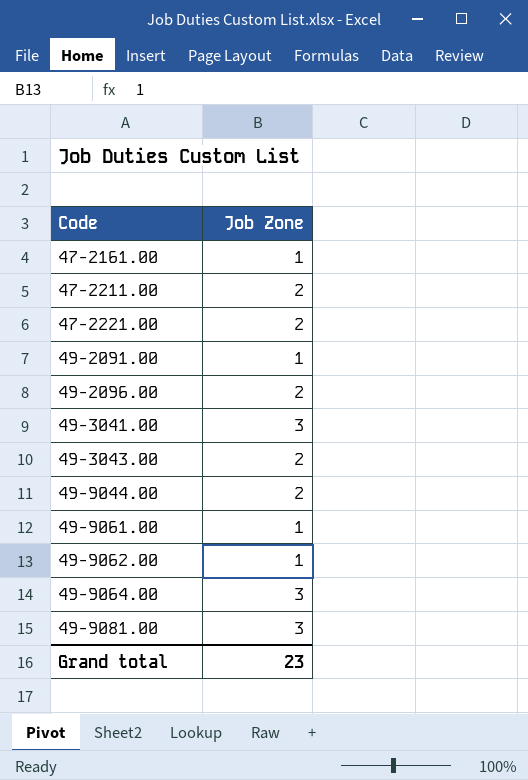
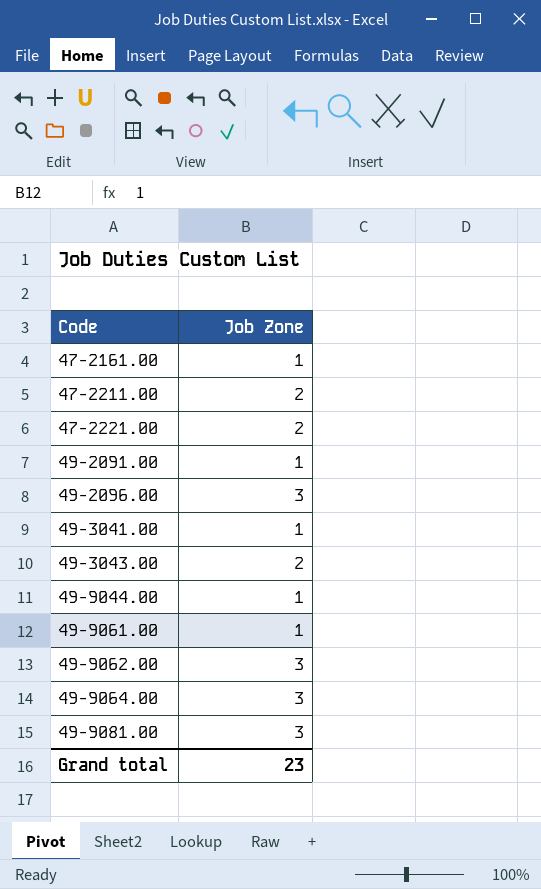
49-2096.00 | Job Zone: 2 -> 3
49-3041.00 | Job Zone: 3 -> 1
49-9044.00 | Job Zone: 2 -> 1
49-9062.00 | Job Zone: 1 -> 3

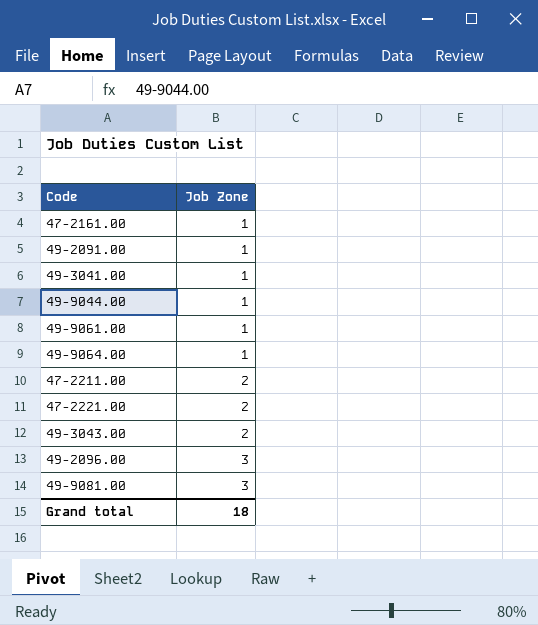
row order: Code ascending -> Job Zone ascending
row 49-9062.00: 3 -> none
49-9064.00 | Job Zone: 3 -> 1
Grand total | Job Zone: 23 -> 18

